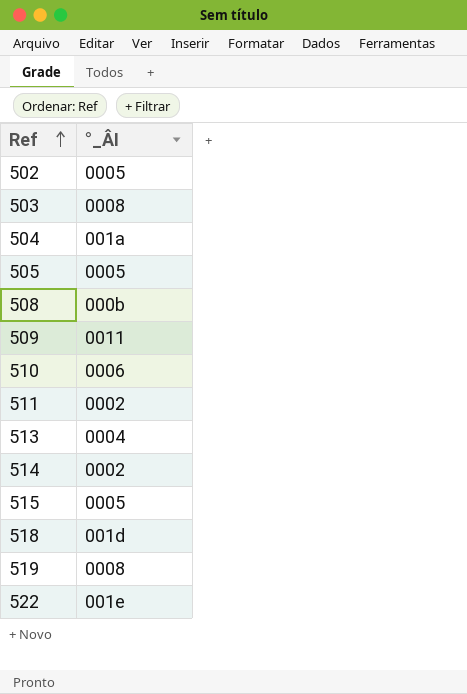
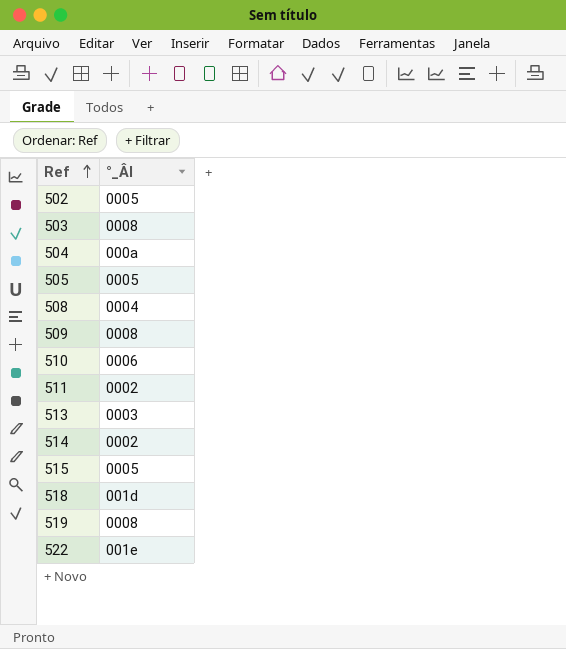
504 | °_ÂI: 001a -> 000a
508 | °_ÂI: 000b -> 0004
509 | °_ÂI: 0011 -> 0008
513 | °_ÂI: 0004 -> 0003

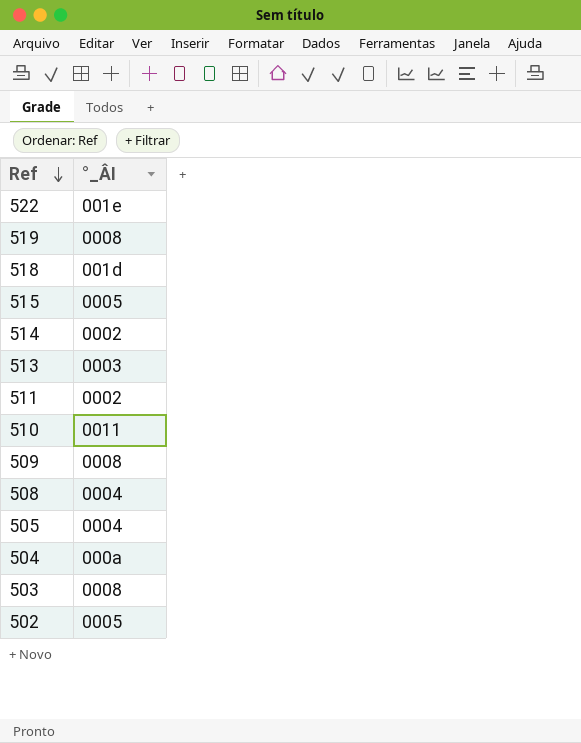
row order: Ref ascending -> Ref descending
510 | °_ÂI: 0006 -> 0011
505 | °_ÂI: 0005 -> 0004

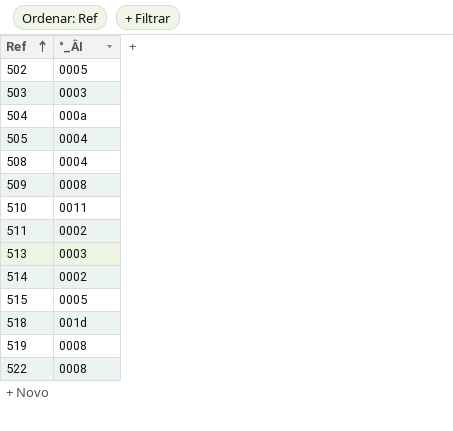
row order: Ref descending -> Ref ascending
503 | °_ÂI: 0008 -> 0003
522 | °_ÂI: 001e -> 0008

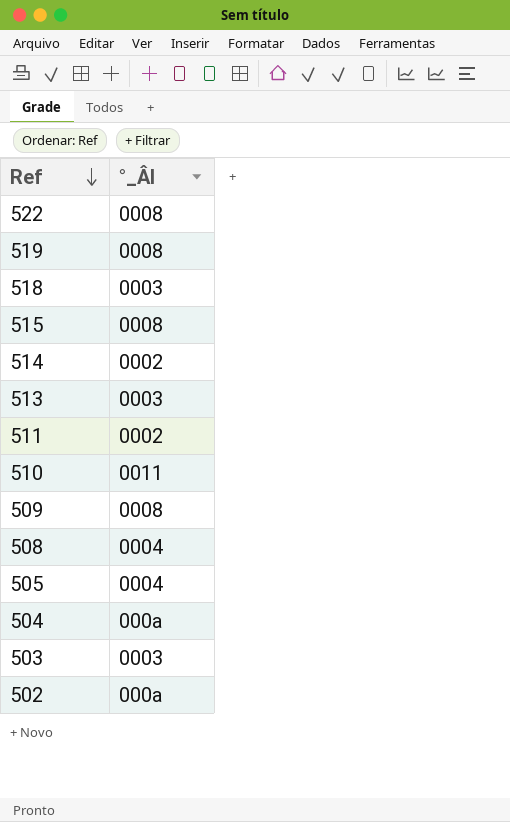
row order: Ref ascending -> Ref descending
518 | °_ÂI: 001d -> 0003
515 | °_ÂI: 0005 -> 0008
502 | °_ÂI: 0005 -> 000a

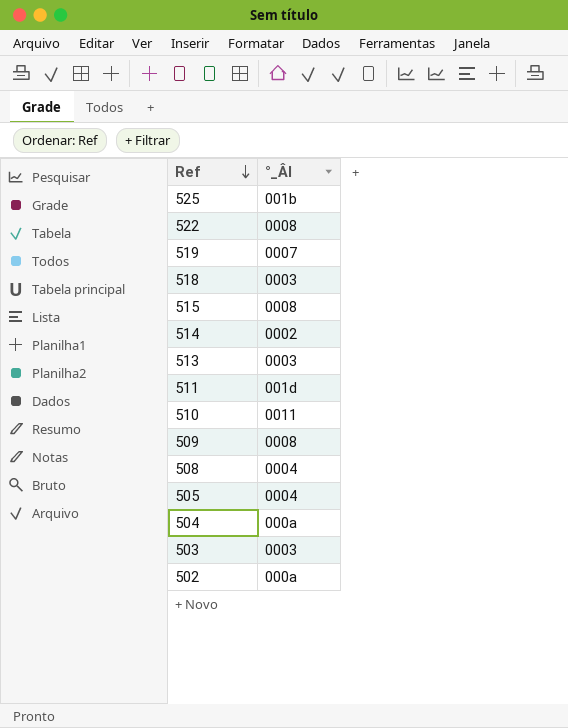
row 525: none -> 001b
519 | °_ÂI: 0008 -> 0007
511 | °_ÂI: 0002 -> 001d

